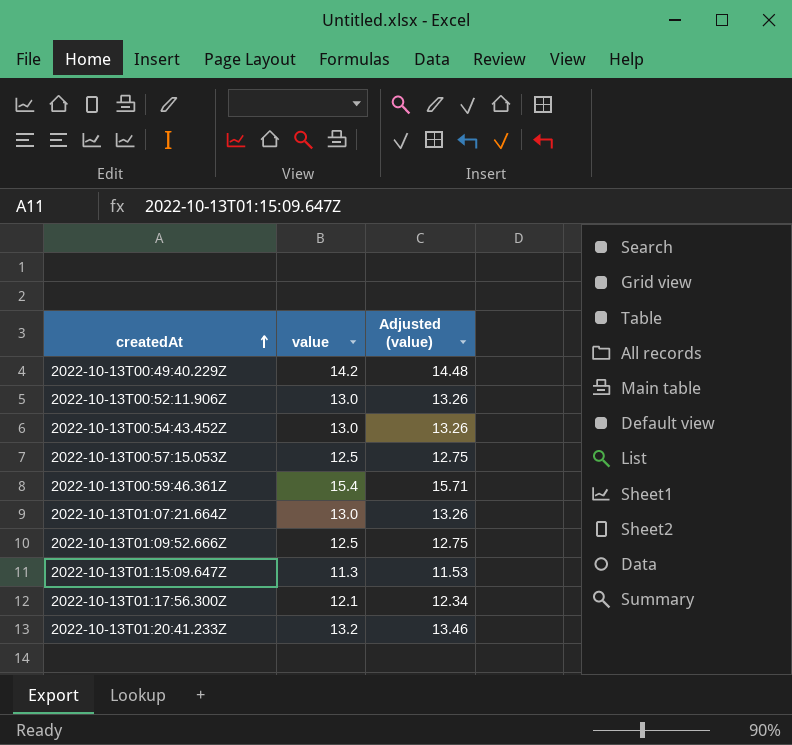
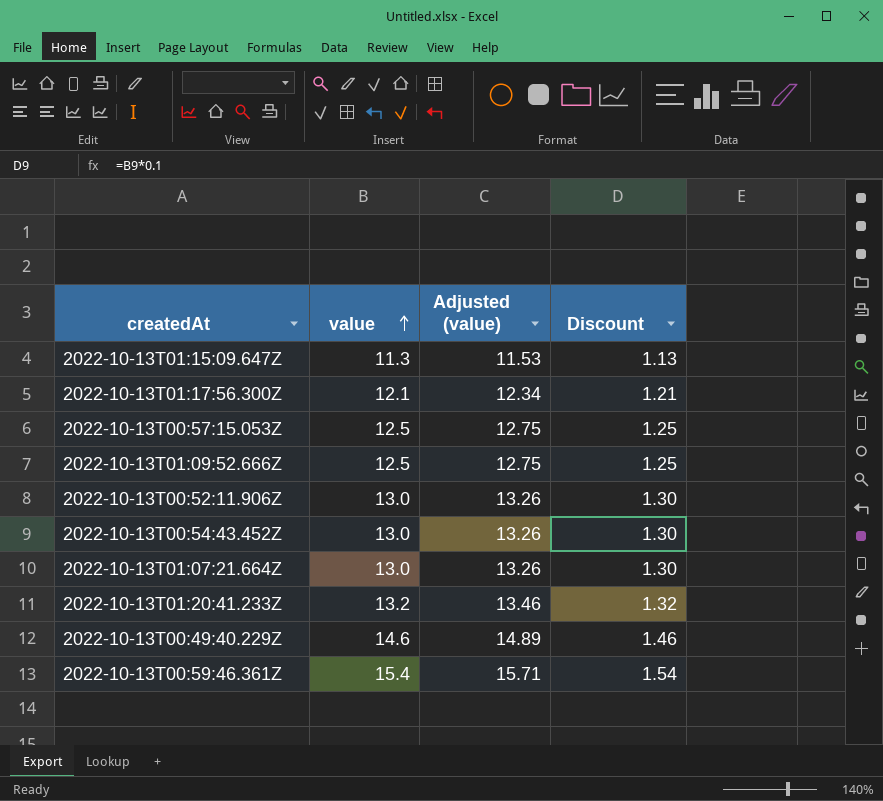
row order: createdAt ascending -> value ascending
column Discount | formula: none -> [value] * 0.1
2022-10-13T00:49:40.229Z | value: 14.2 -> 14.6
2022-10-13T00:49:40.229Z | Adjusted (value): 14.48 -> 14.89

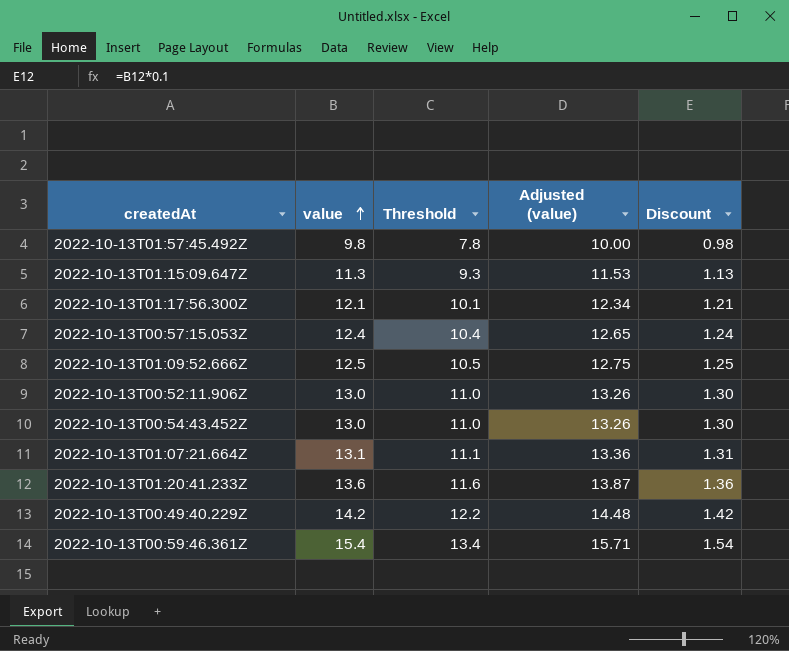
column Threshold | formula: none -> [value] - 2
row 2022-10-13T01:57:45.492Z: none -> 9.8 | 7.8 | 10.00 | 0.98
2022-10-13T00:57:15.053Z | value: 12.5 -> 12.4
2022-10-13T00:57:15.053Z | Adjusted (value): 12.75 -> 12.65
2022-10-13T00:57:15.053Z | Discount: 1.25 -> 1.24
2022-10-13T01:07:21.664Z | value: 13.0 -> 13.1
2022-10-13T01:07:21.664Z | Adjusted (value): 13.26 -> 13.36
2022-10-13T01:07:21.664Z | Discount: 1.30 -> 1.31
2022-10-13T01:20:41.233Z | value: 13.2 -> 13.6
2022-10-13T01:20:41.233Z | Adjusted (value): 13.46 -> 13.87
2022-10-13T01:20:41.233Z | Discount: 1.32 -> 1.36
2022-10-13T00:49:40.229Z | value: 14.6 -> 14.2
2022-10-13T00:49:40.229Z | Adjusted (value): 14.89 -> 14.48
2022-10-13T00:49:40.229Z | Discount: 1.46 -> 1.42

